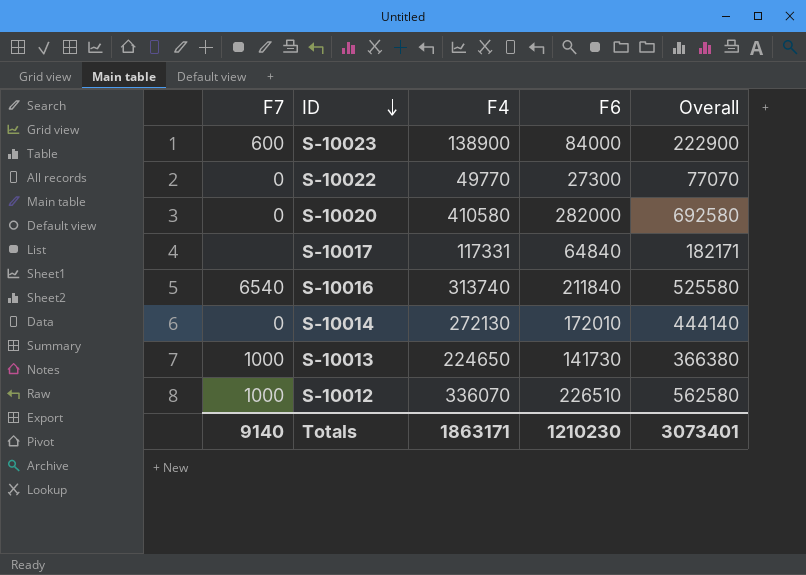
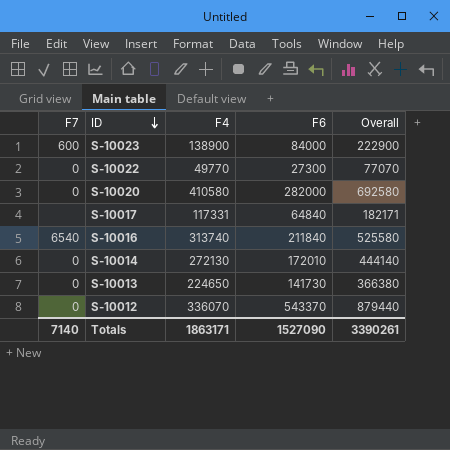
S-10013 | F7: 1000 -> 0
S-10012 | F7: 1000 -> 0
S-10012 | F6: 226510 -> 543370
S-10012 | Overall: 562580 -> 879440
Totals | F7: 9140 -> 7140
Totals | F6: 1210230 -> 1527090
Totals | Overall: 3073401 -> 3390261

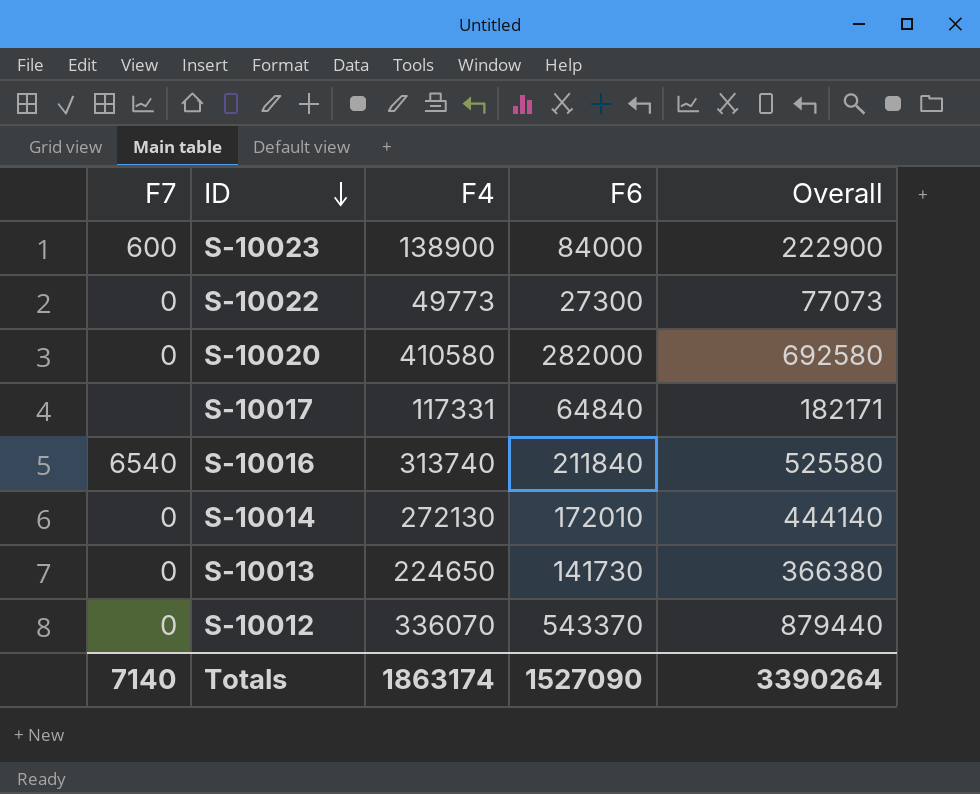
S-10022 | F4: 49770 -> 49773
S-10022 | Overall: 77070 -> 77073
Totals | F4: 1863171 -> 1863174
Totals | Overall: 3390261 -> 3390264

